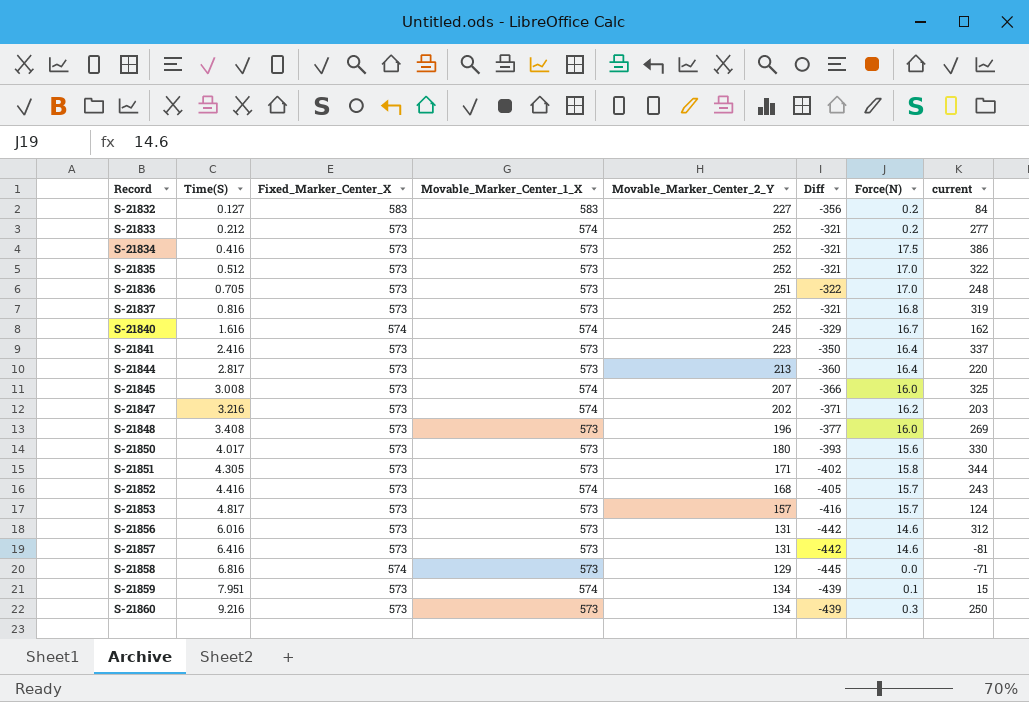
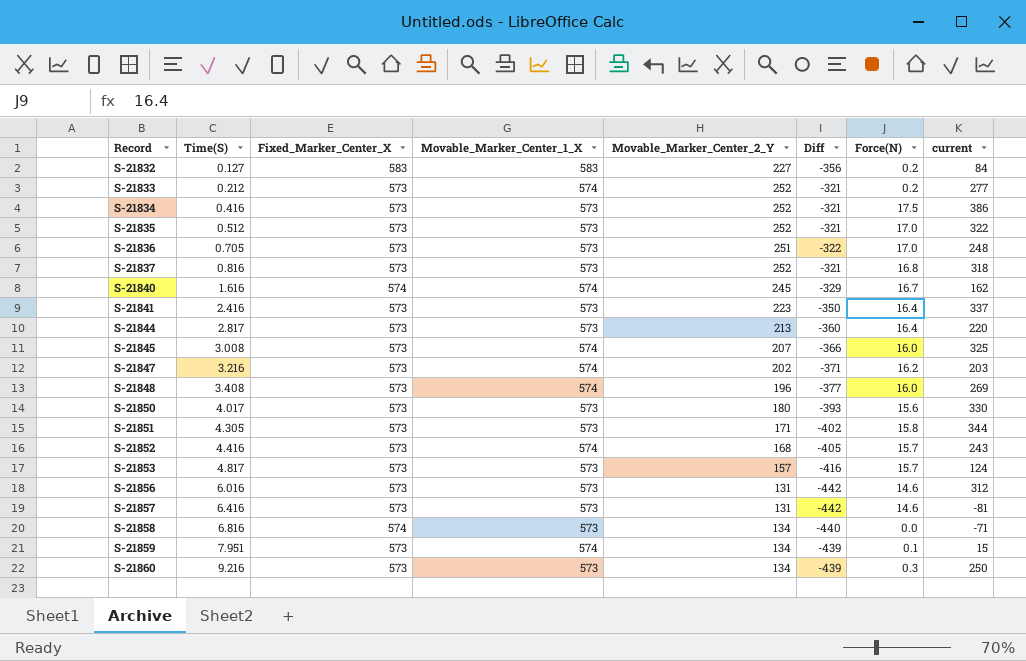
S-21837 | current: 319 -> 318
S-21848 | Movable_Marker_Center_1_X: 573 -> 574
S-21858 | Movable_Marker_Center_2_Y: 129 -> 134
S-21858 | Diff: -445 -> -440

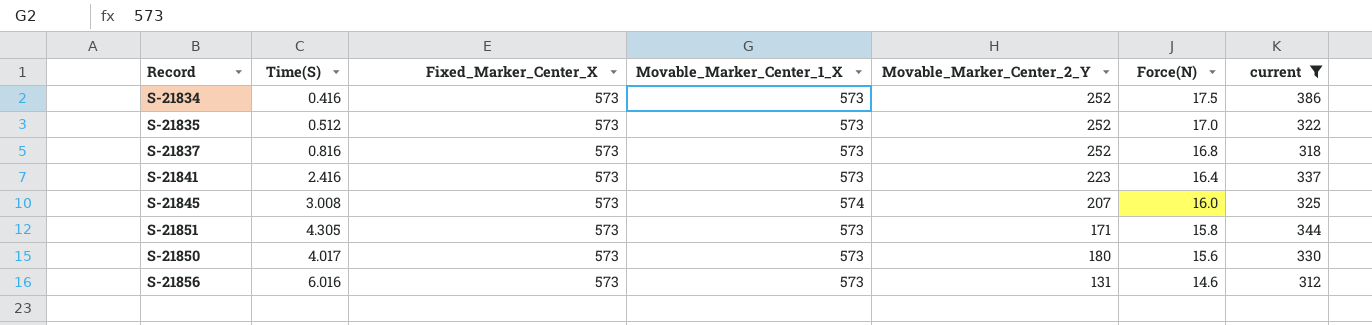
filter: none -> current >= 312
row order: Record ascending -> Force(N) descending
column Diff | formula: [Movable_Marker_Center_2_Y] - [Fixed_Marker_Center_X] -> none

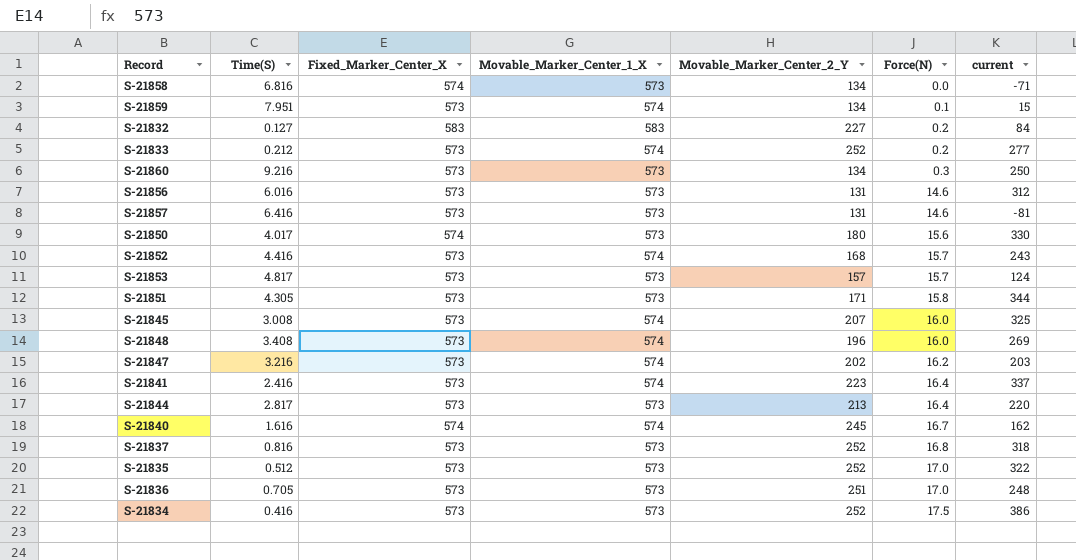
filter: current >= 312 -> none
row order: Force(N) descending -> Force(N) ascending
S-21850 | Fixed_Marker_Center_X: 573 -> 574
S-21841 | Movable_Marker_Center_1_X: 573 -> 574

